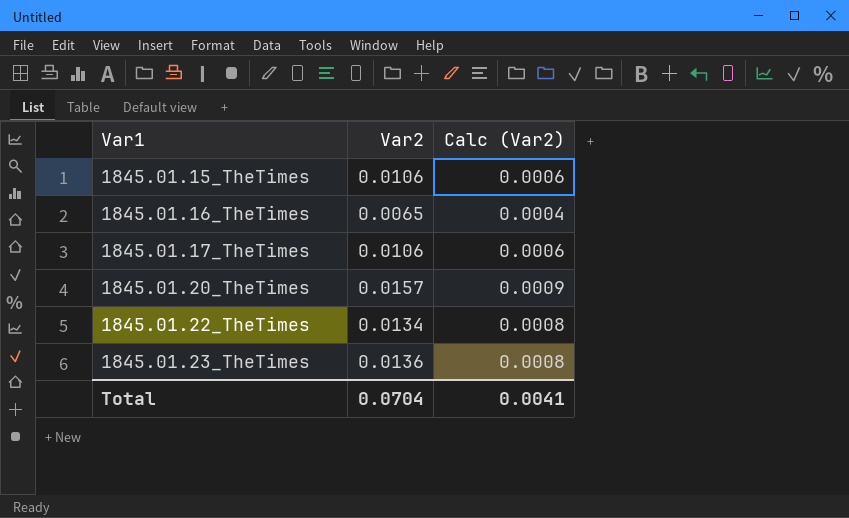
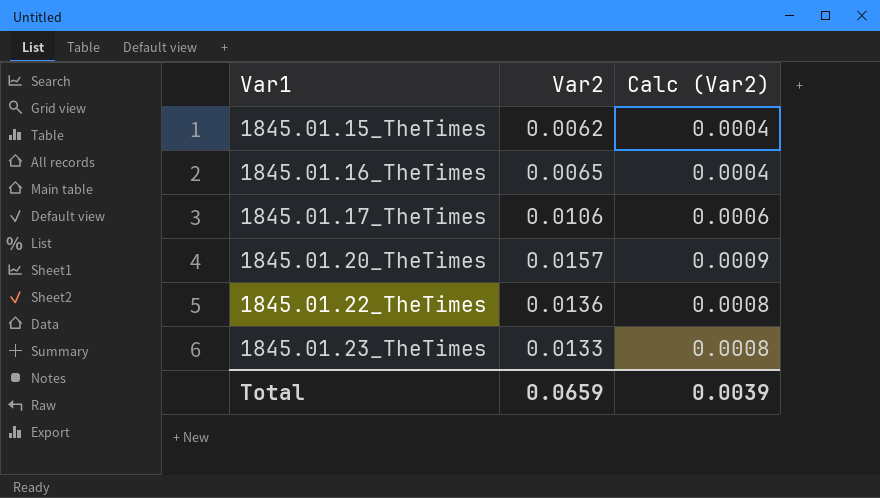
1845.01.15_TheTimes | Var2: 0.0106 -> 0.0062
1845.01.15_TheTimes | Calc (Var2): 0.0006 -> 0.0004
1845.01.22_TheTimes | Var2: 0.0134 -> 0.0136
1845.01.23_TheTimes | Var2: 0.0136 -> 0.0133
Total | Var2: 0.0704 -> 0.0659
Total | Calc (Var2): 0.0041 -> 0.0039

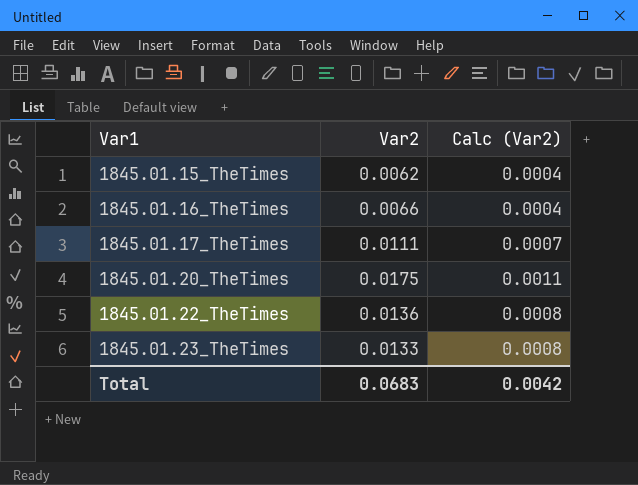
1845.01.16_TheTimes | Var2: 0.0065 -> 0.0066
1845.01.17_TheTimes | Var2: 0.0106 -> 0.0111
1845.01.17_TheTimes | Calc (Var2): 0.0006 -> 0.0007
1845.01.20_TheTimes | Var2: 0.0157 -> 0.0175
1845.01.20_TheTimes | Calc (Var2): 0.0009 -> 0.0011
Total | Var2: 0.0659 -> 0.0683
Total | Calc (Var2): 0.0039 -> 0.0042

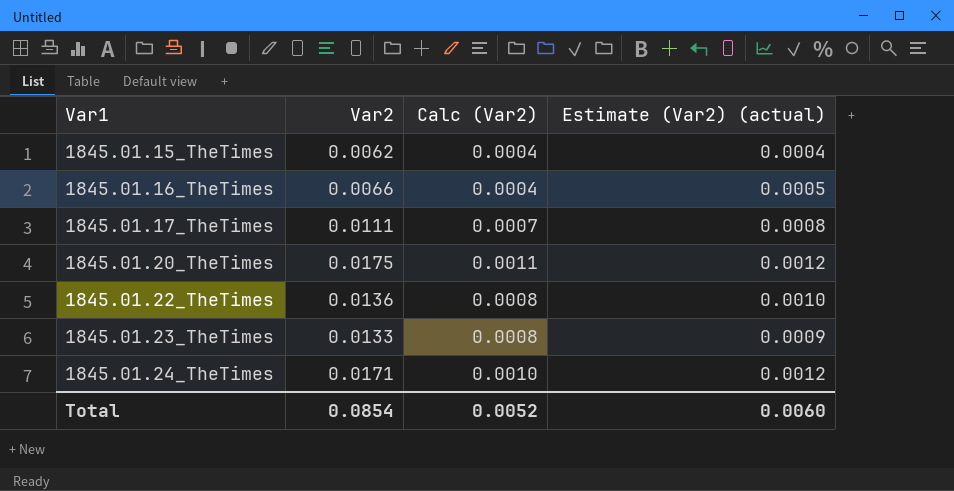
column Estimate (Var2) (actual) | formula: none -> [Var2] * 0.07
row 1845.01.24_TheTimes: none -> 0.0171 | 0.0010 | 0.0012
Total | Var2: 0.0683 -> 0.0854
Total | Calc (Var2): 0.0042 -> 0.0052

